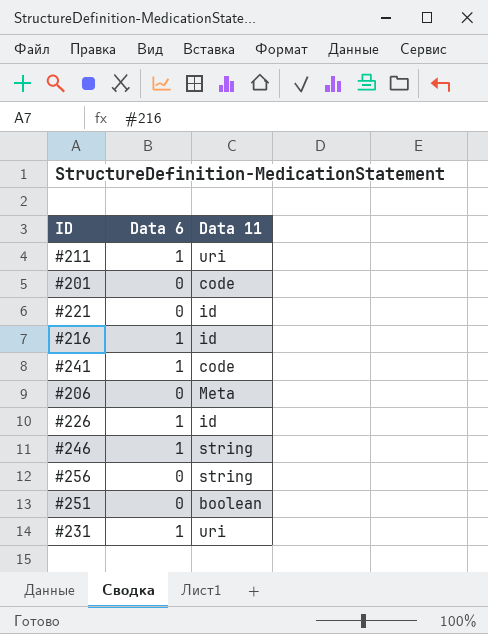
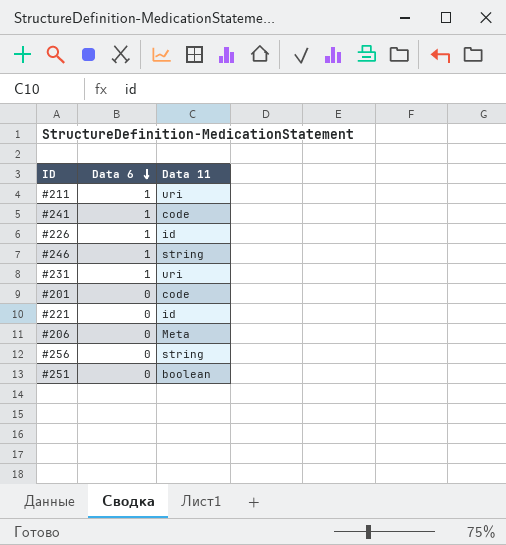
row order: none -> Data 6 descending
row #216: 1 | id -> none

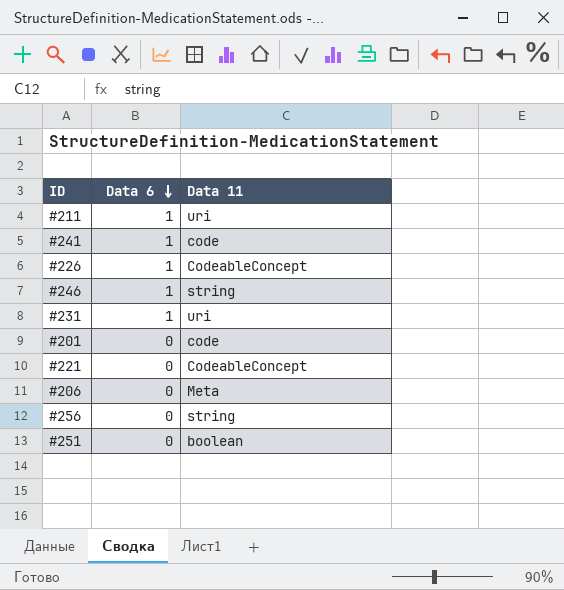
#226 | Data 11: id -> CodeableConcept
#221 | Data 11: id -> CodeableConcept

